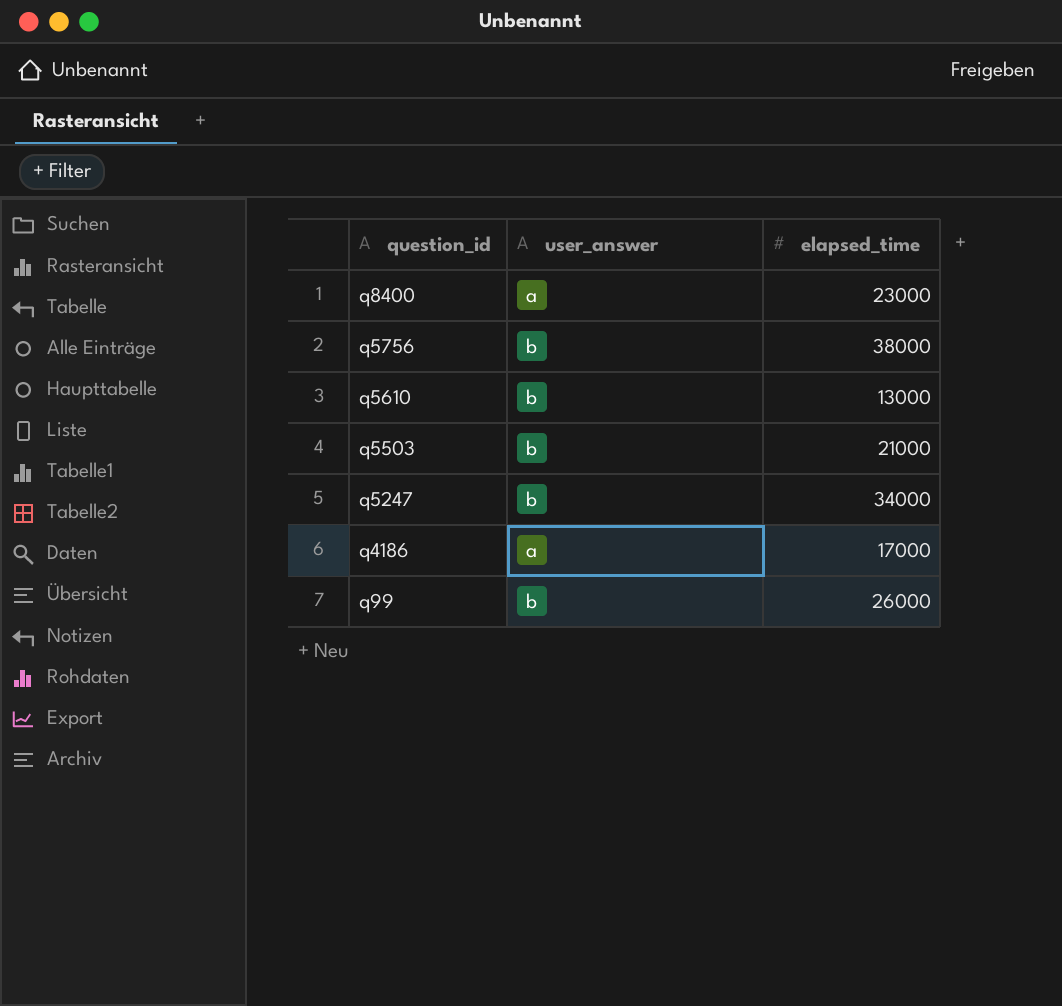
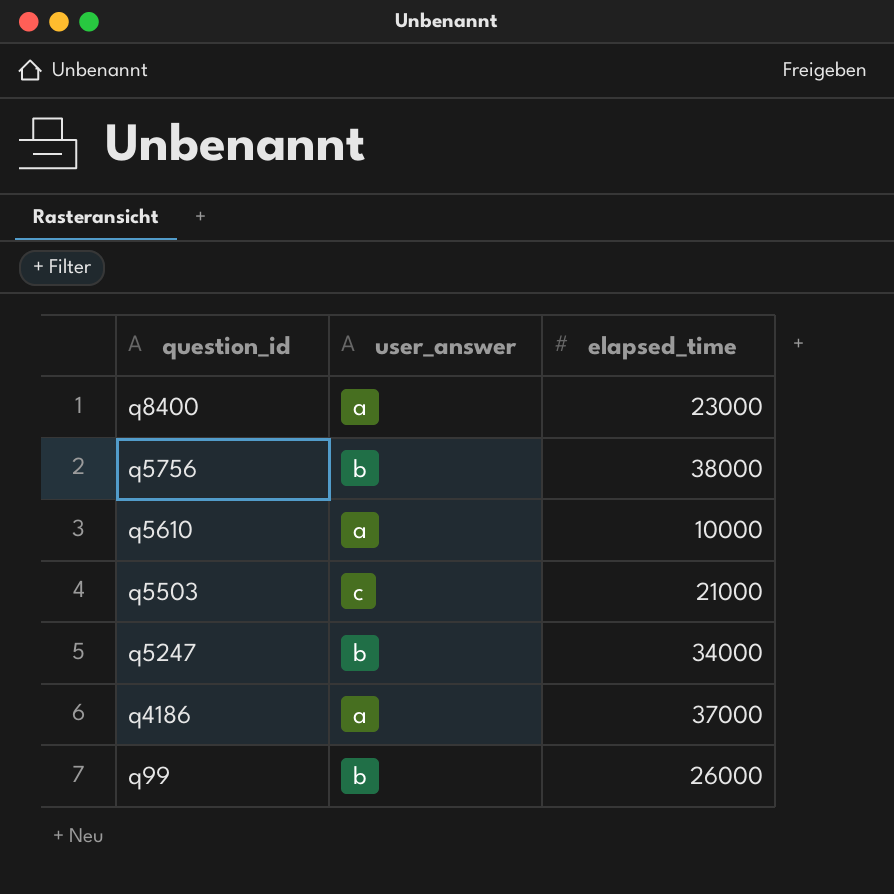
q5610 | user_answer: b -> a
q5610 | elapsed_time: 13000 -> 10000
q5503 | user_answer: b -> c
q4186 | elapsed_time: 17000 -> 37000

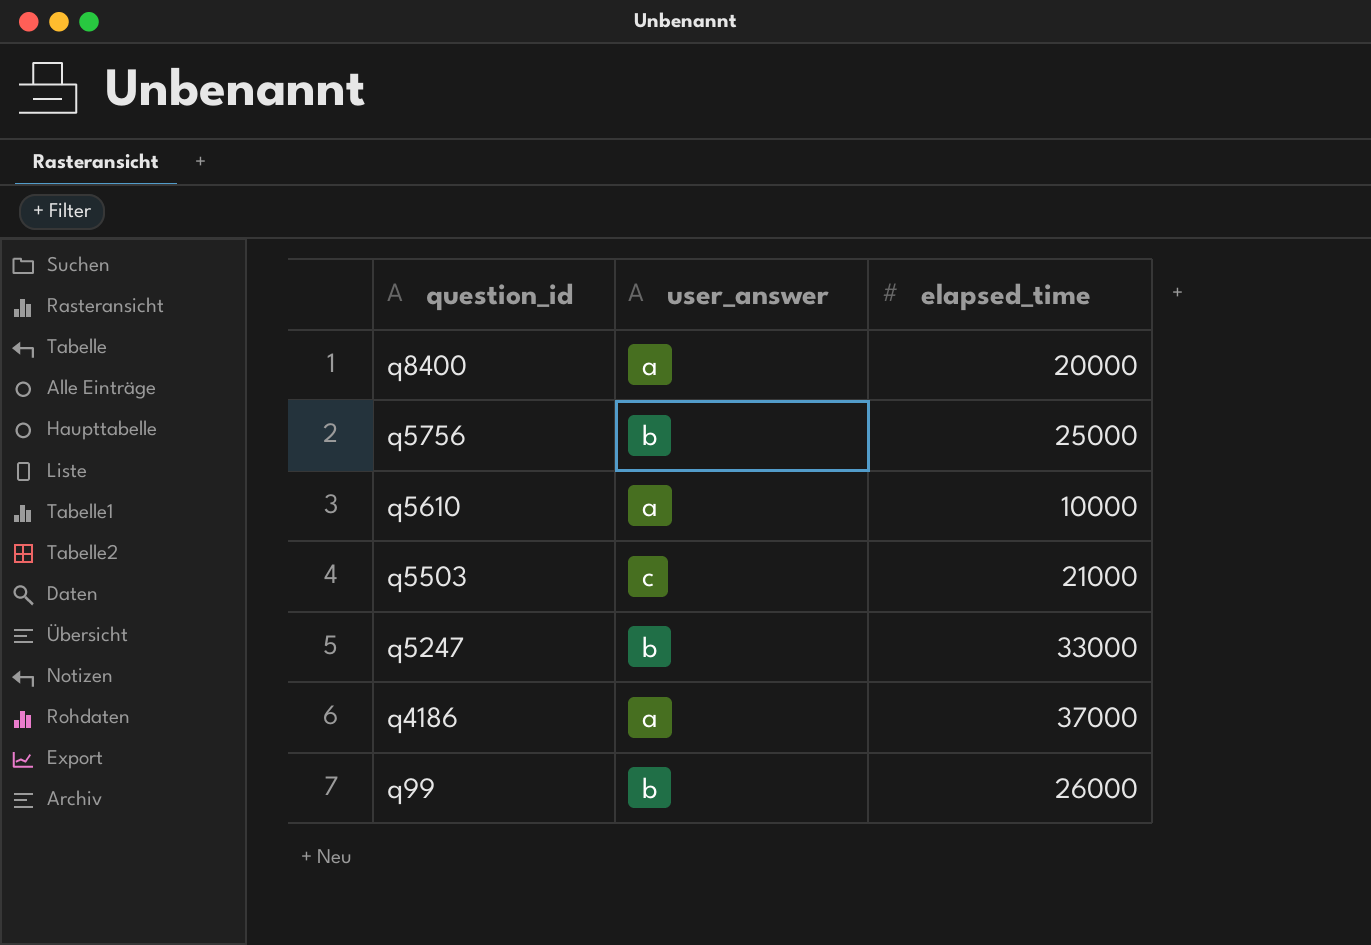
q8400 | elapsed_time: 23000 -> 20000
q5756 | elapsed_time: 38000 -> 25000
q5247 | elapsed_time: 34000 -> 33000

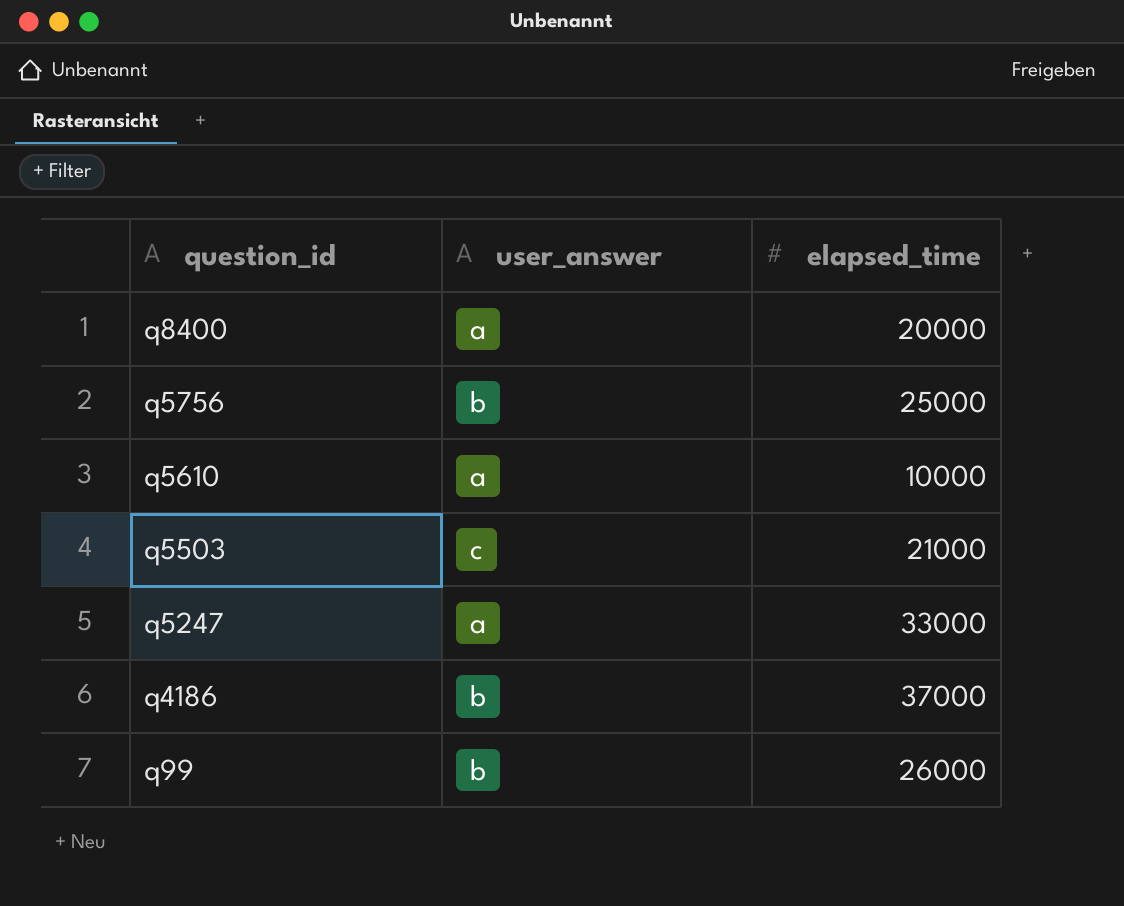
q5247 | user_answer: b -> a
q4186 | user_answer: a -> b

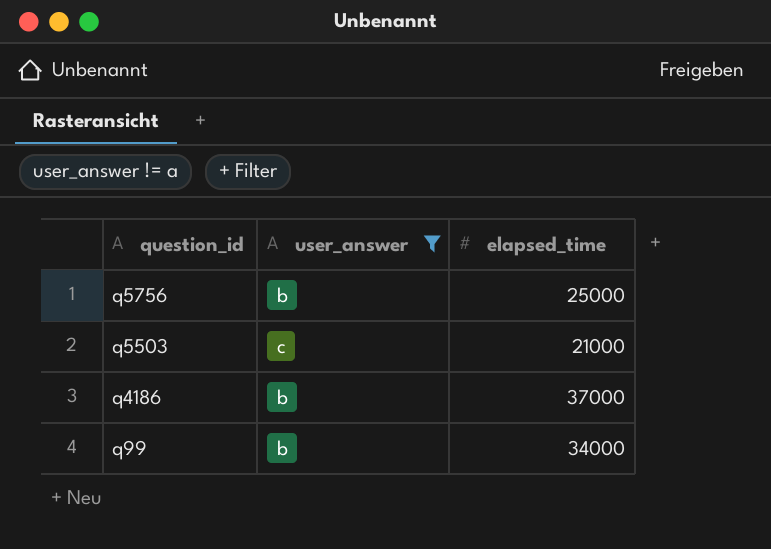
filter: none -> user_answer != a
q99 | elapsed_time: 26000 -> 34000

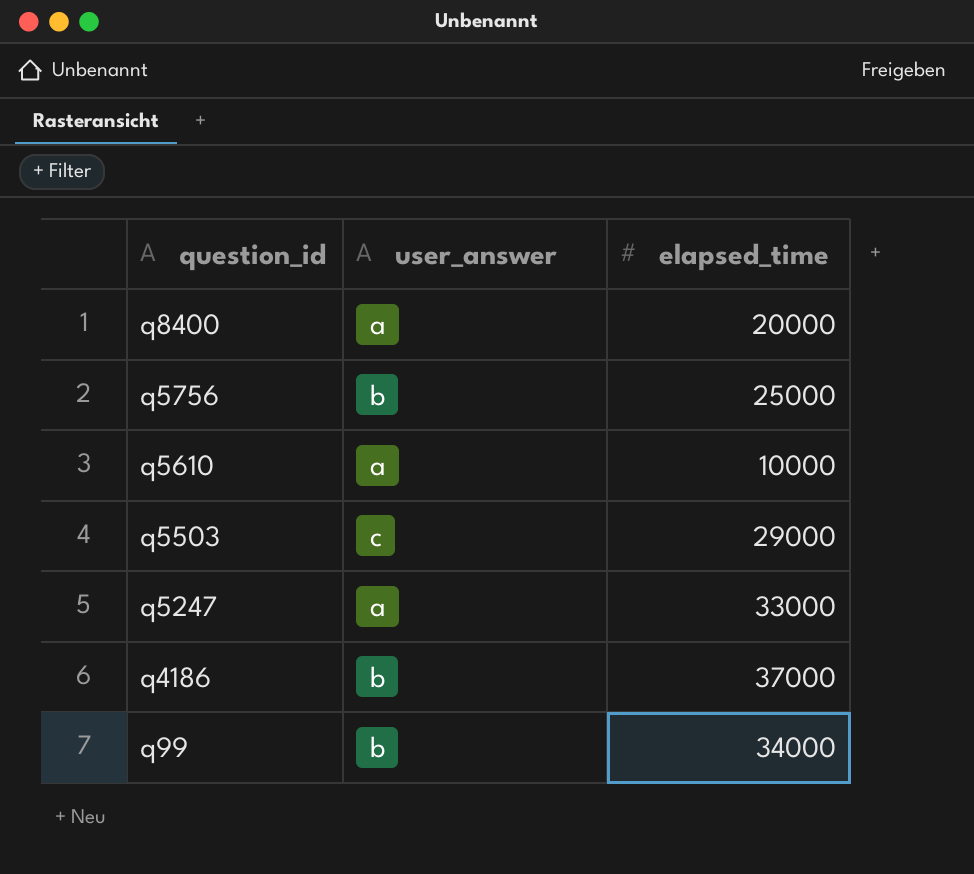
filter: user_answer != a -> none
q5503 | elapsed_time: 21000 -> 29000

